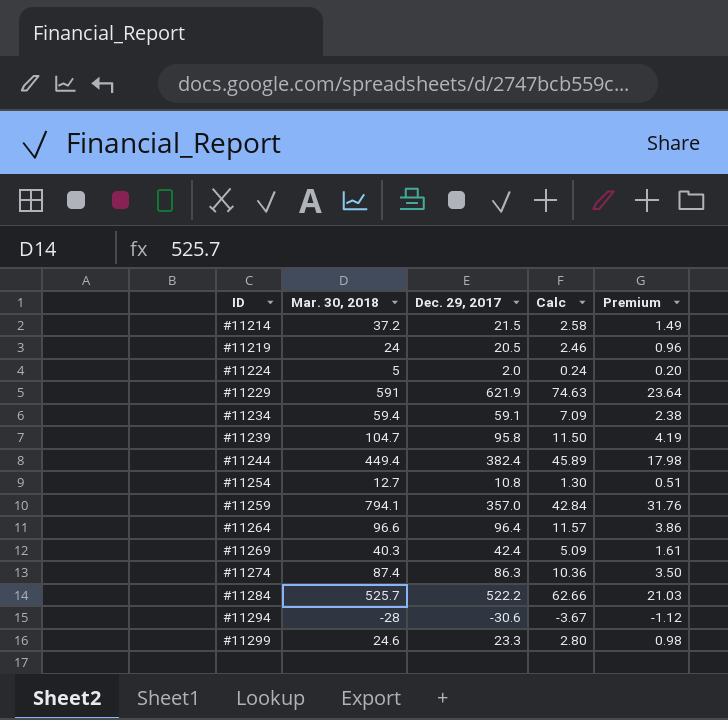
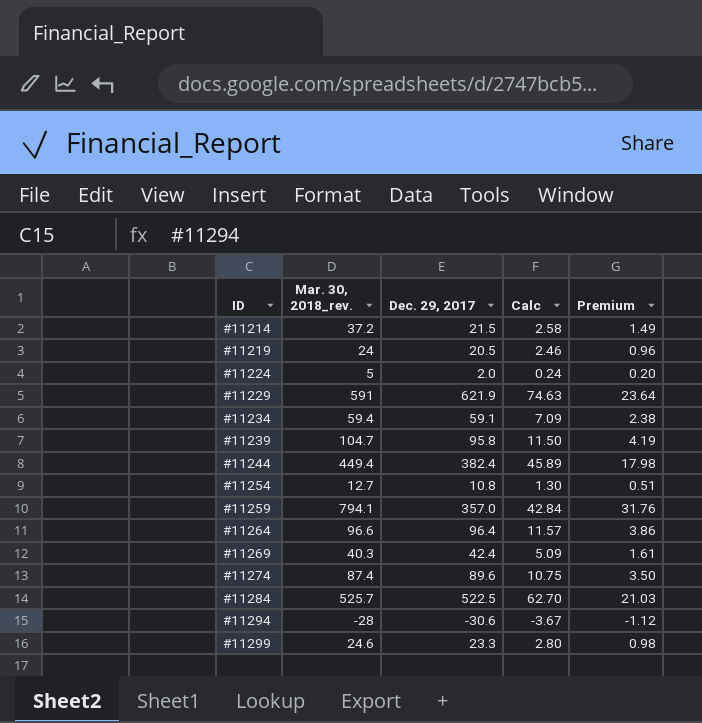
column name: Mar. 30, 2018 -> Mar. 30, 2018_rev.
#11274 | Dec. 29, 2017: 86.3 -> 89.6
#11274 | Calc: 10.36 -> 10.75
#11284 | Dec. 29, 2017: 522.2 -> 522.5
#11284 | Calc: 62.66 -> 62.70

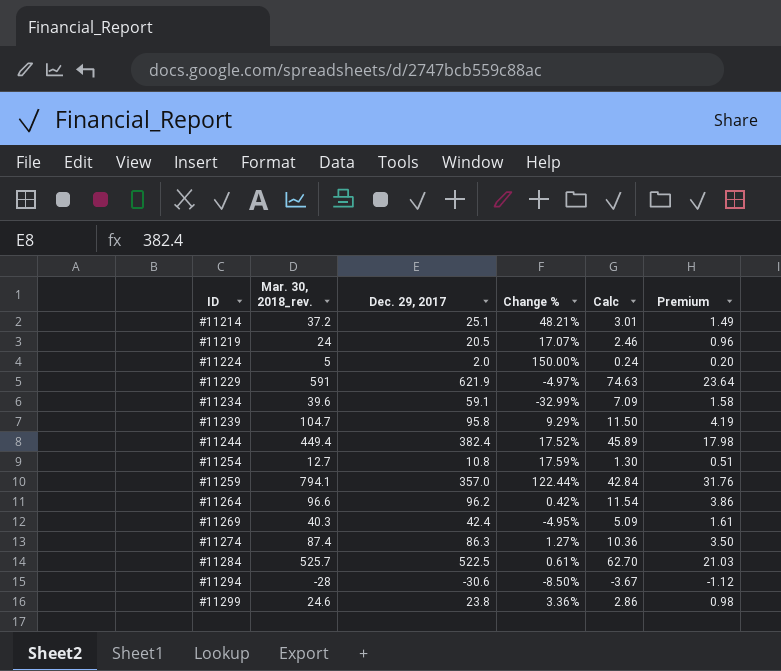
column Change % | formula: none -> ([Mar. 30, 2018_rev.] - [Dec. 29, 2017]) / [Dec. 29, 2017]
#11214 | Dec. 29, 2017: 21.5 -> 25.1
#11214 | Calc: 2.58 -> 3.01
#11234 | Mar. 30, 2018_rev.: 59.4 -> 39.6
#11234 | Premium: 2.38 -> 1.58
#11264 | Dec. 29, 2017: 96.4 -> 96.2
#11264 | Calc: 11.57 -> 11.54
#11274 | Dec. 29, 2017: 89.6 -> 86.3
#11274 | Calc: 10.75 -> 10.36
#11299 | Dec. 29, 2017: 23.3 -> 23.8
#11299 | Calc: 2.80 -> 2.86

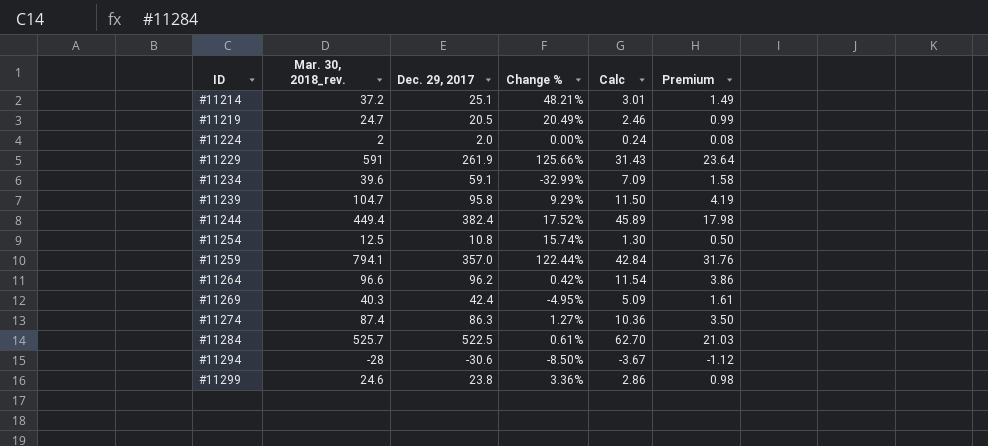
#11219 | Mar. 30, 2018_rev.: 24 -> 24.7
#11219 | Change %: 17.07% -> 20.49%
#11219 | Premium: 0.96 -> 0.99
#11224 | Mar. 30, 2018_rev.: 5 -> 2
#11224 | Change %: 150.00% -> 0.00%
#11224 | Premium: 0.20 -> 0.08
#11229 | Dec. 29, 2017: 621.9 -> 261.9
#11229 | Change %: -4.97% -> 125.66%
#11229 | Calc: 74.63 -> 31.43
#11254 | Mar. 30, 2018_rev.: 12.7 -> 12.5
#11254 | Change %: 17.59% -> 15.74%
#11254 | Premium: 0.51 -> 0.50

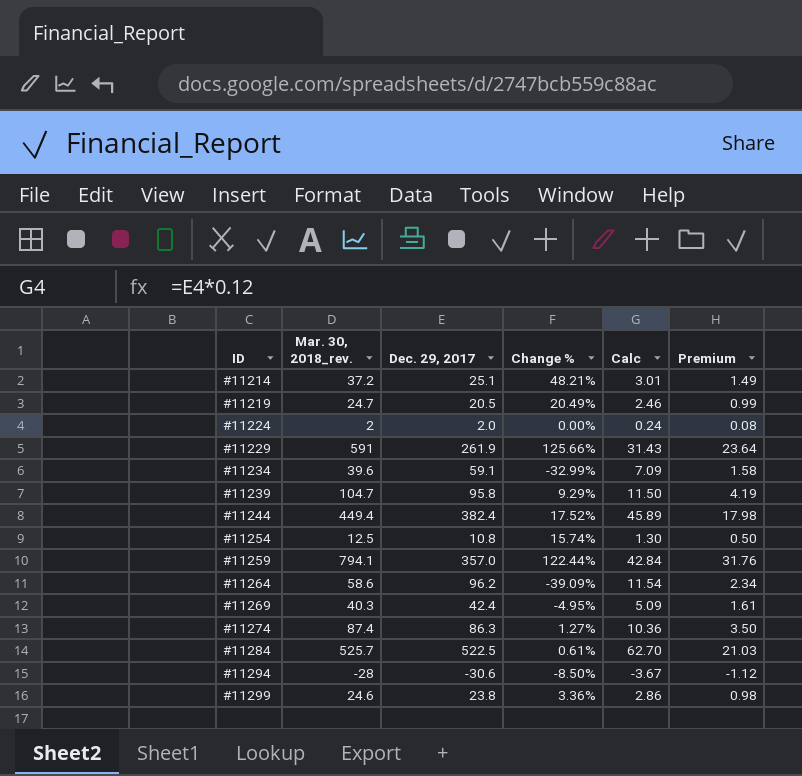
#11264 | Mar. 30, 2018_rev.: 96.6 -> 58.6
#11264 | Change %: 0.42% -> -39.09%
#11264 | Premium: 3.86 -> 2.34

